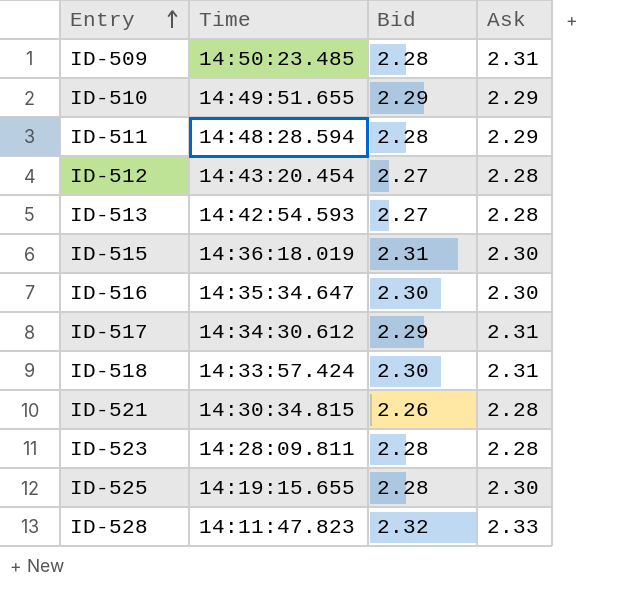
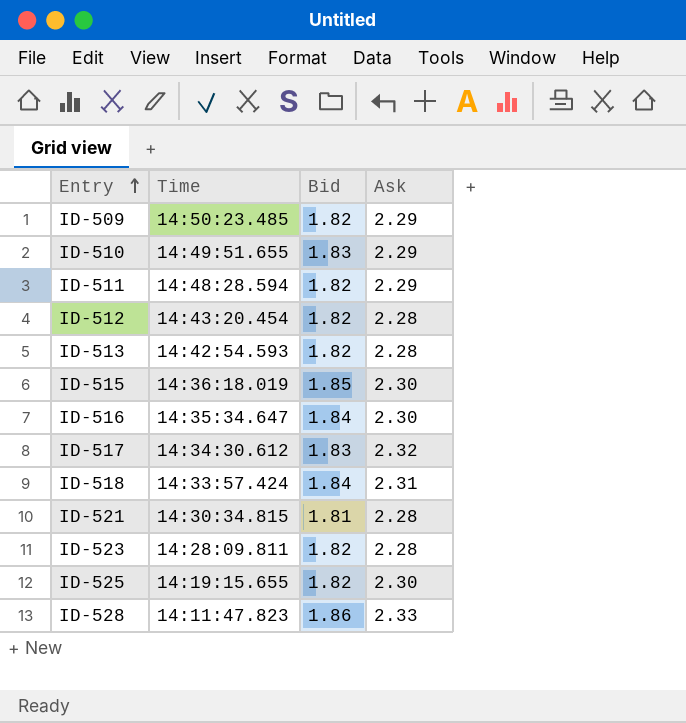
ID-509 | Bid: 2.28 -> 1.82
ID-509 | Ask: 2.31 -> 2.29
ID-510 | Bid: 2.29 -> 1.83
ID-511 | Bid: 2.28 -> 1.82
ID-512 | Bid: 2.27 -> 1.82
ID-513 | Bid: 2.27 -> 1.82
ID-515 | Bid: 2.31 -> 1.85
ID-516 | Bid: 2.30 -> 1.84
ID-517 | Bid: 2.29 -> 1.83
ID-517 | Ask: 2.31 -> 2.32
ID-518 | Bid: 2.30 -> 1.84
ID-521 | Bid: 2.26 -> 1.81
ID-523 | Bid: 2.28 -> 1.82
ID-525 | Bid: 2.28 -> 1.82
ID-528 | Bid: 2.32 -> 1.86

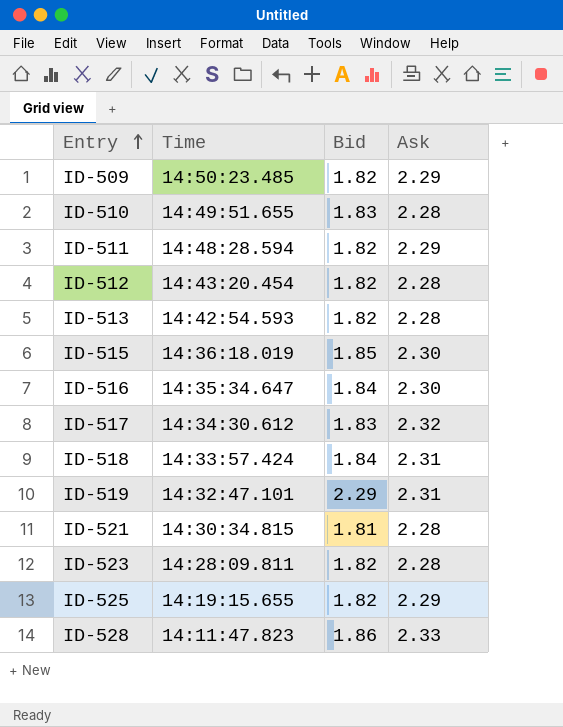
ID-510 | Ask: 2.29 -> 2.28
row ID-519: none -> 14:32:47.101 | 2.29 | 2.31
ID-525 | Ask: 2.30 -> 2.29

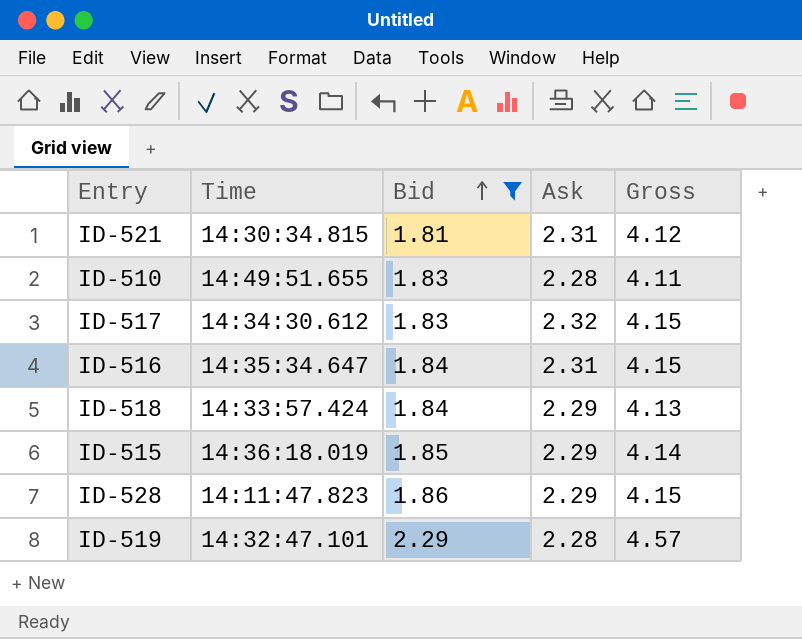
filter: none -> Bid != 1.82
row order: Entry ascending -> Bid ascending
column Gross | formula: none -> [Bid] + [Ask]
ID-521 | Ask: 2.28 -> 2.31
ID-516 | Ask: 2.30 -> 2.31
ID-518 | Ask: 2.31 -> 2.29
ID-515 | Ask: 2.30 -> 2.29
ID-528 | Ask: 2.33 -> 2.29
ID-519 | Ask: 2.31 -> 2.28

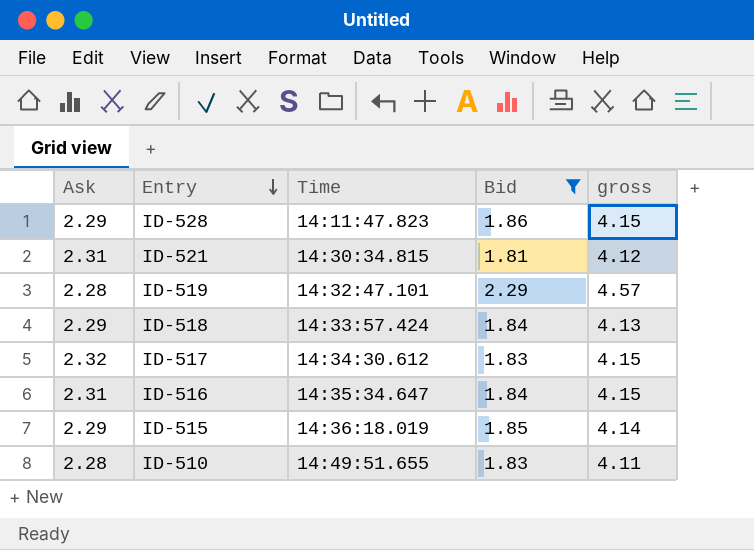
row order: Bid ascending -> Entry descending
column Ask | position: 4 -> 1
column name: Gross -> gross

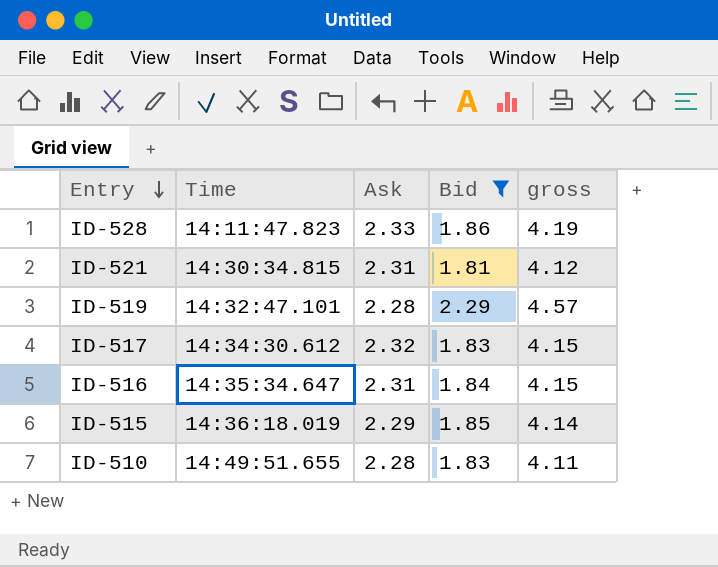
column Ask | position: 1 -> 3
row ID-518: 2.29 | 14:33:57.424 | 1.84 | 4.13 -> none
ID-528 | Ask: 2.29 -> 2.33
ID-528 | gross: 4.15 -> 4.19

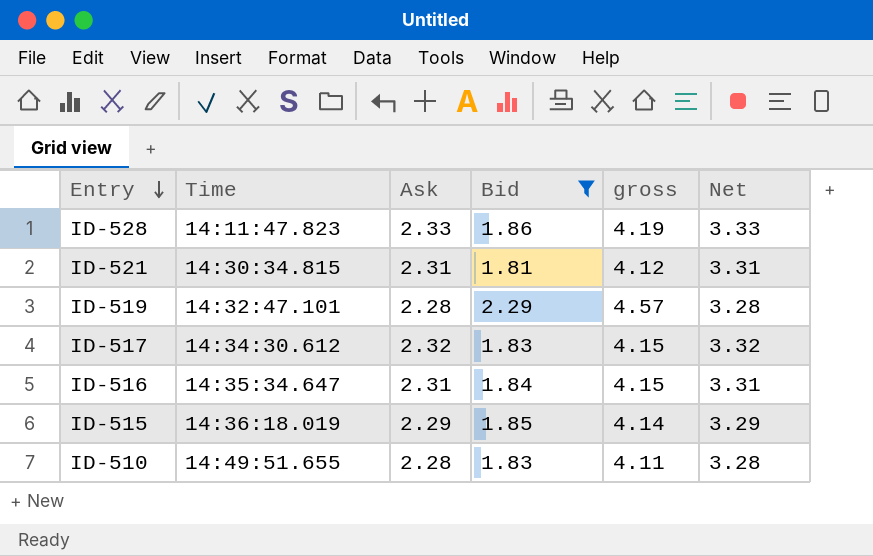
column Net | formula: none -> [Ask] + 1

